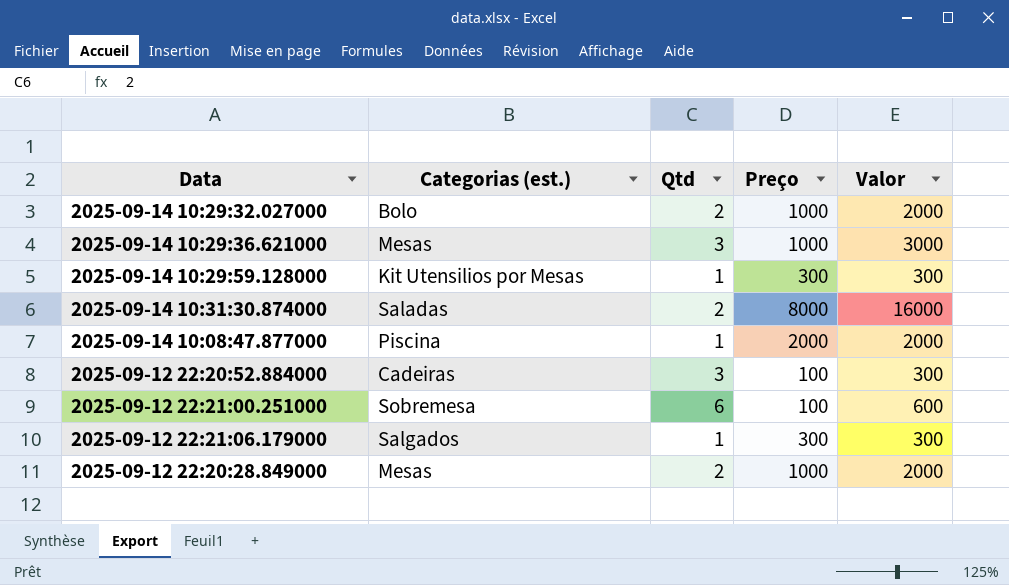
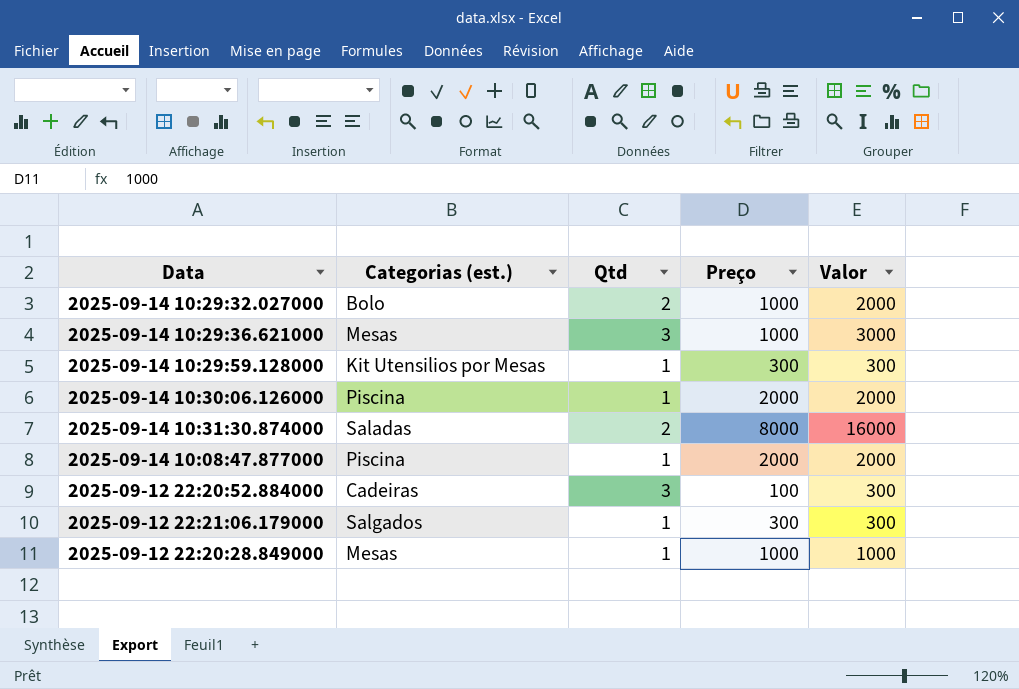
row 2025-09-12 22:21:00.251000: Sobremesa | 6 | 100 | 600 -> none
row 2025-09-14 10:30:06.126000: none -> Piscina | 1 | 2000 | 2000
2025-09-12 22:20:28.849000 | Qtd: 2 -> 1
2025-09-12 22:20:28.849000 | Valor: 2000 -> 1000

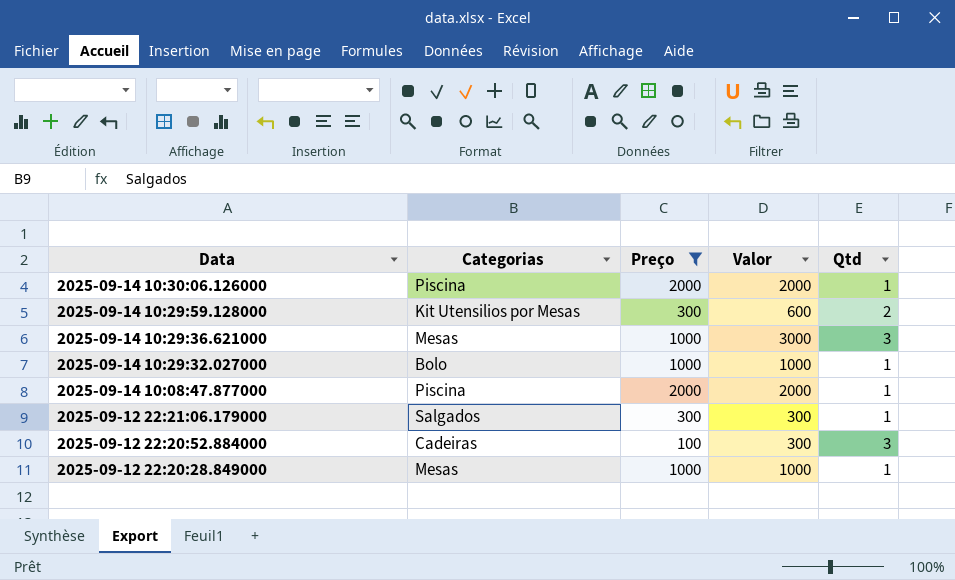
filter: none -> Preço != 8000
row order: none -> Data descending
column name: Categorias (est.) -> Categorias
column Qtd | position: 3 -> 5
2025-09-14 10:29:59.128000 | Valor: 300 -> 600
2025-09-14 10:29:59.128000 | Qtd: 1 -> 2
2025-09-14 10:29:32.027000 | Valor: 2000 -> 1000
2025-09-14 10:29:32.027000 | Qtd: 2 -> 1

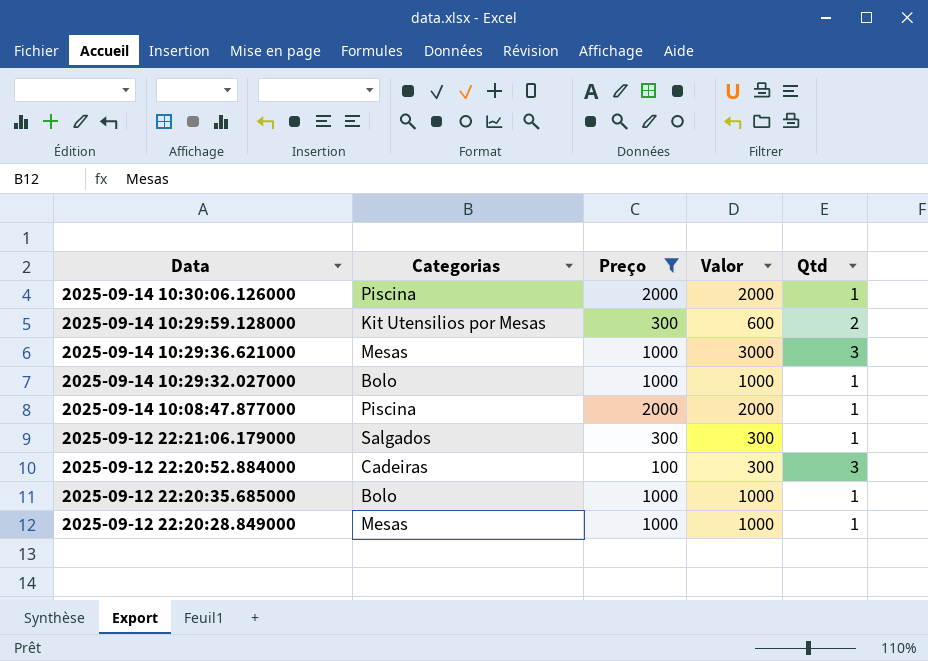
row 2025-09-12 22:20:35.685000: none -> Bolo | 1000 | 1000 | 1

